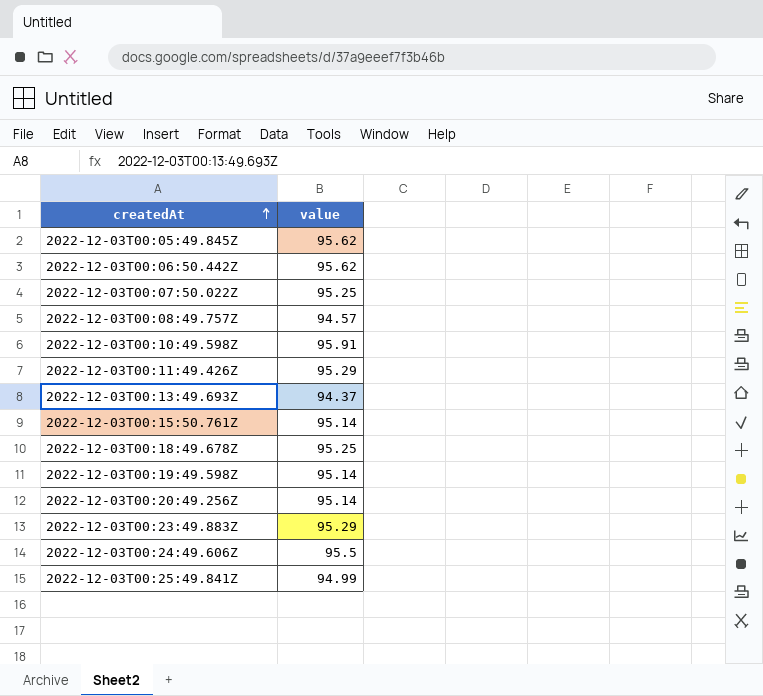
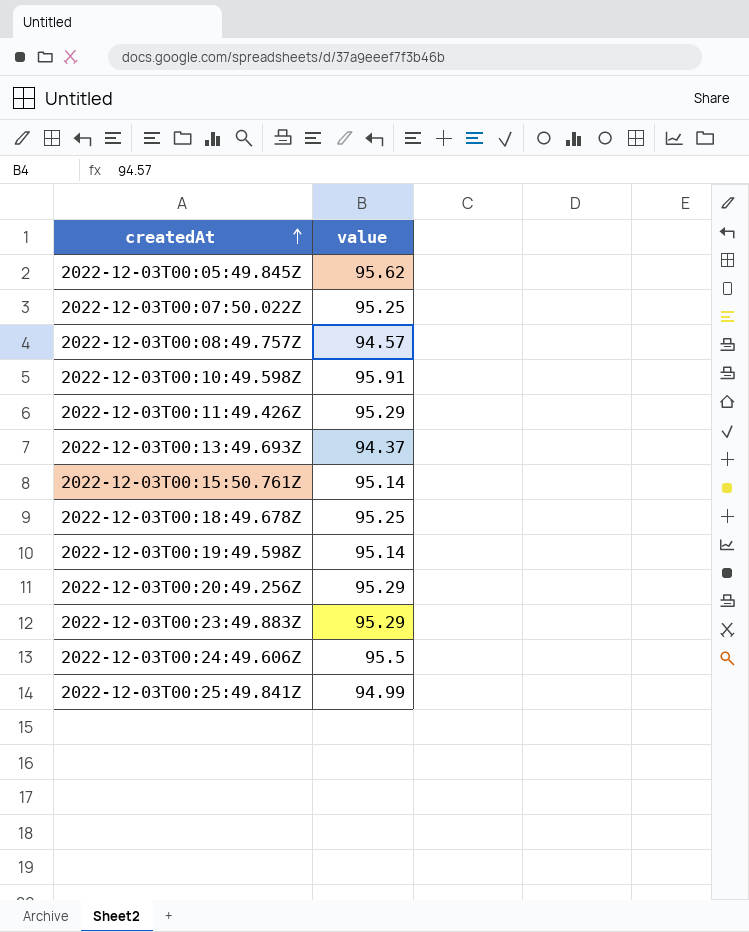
row 2022-12-03T00:06:50.442Z: 95.62 -> none
2022-12-03T00:20:49.256Z | value: 95.14 -> 95.29

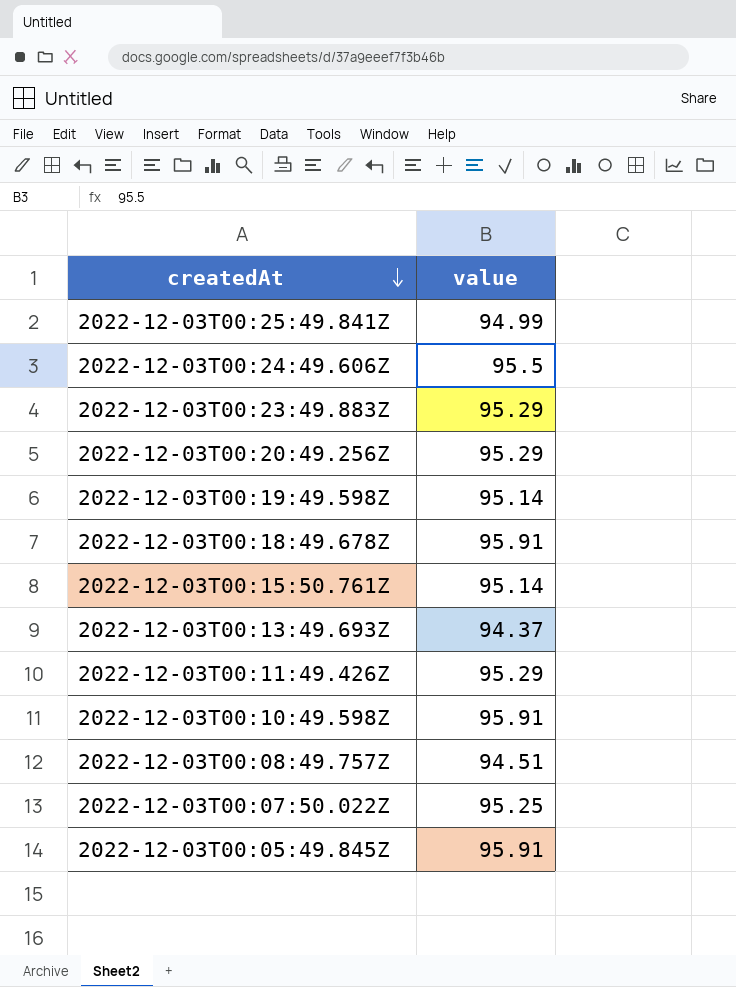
row order: createdAt ascending -> createdAt descending
2022-12-03T00:18:49.678Z | value: 95.25 -> 95.91
2022-12-03T00:08:49.757Z | value: 94.57 -> 94.51
2022-12-03T00:05:49.845Z | value: 95.62 -> 95.91

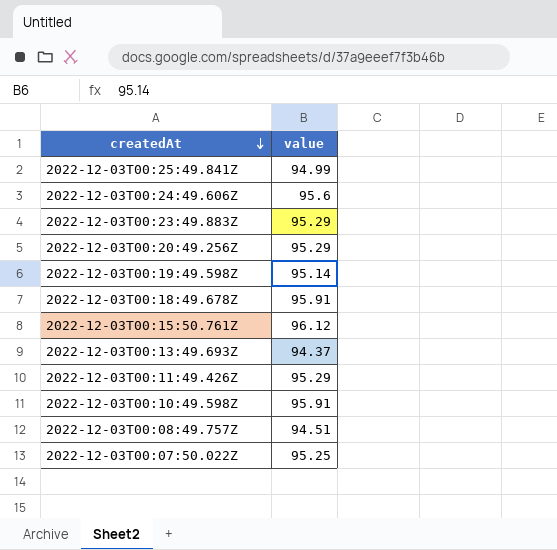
row 2022-12-03T00:05:49.845Z: 95.91 -> none
2022-12-03T00:24:49.606Z | value: 95.5 -> 95.6
2022-12-03T00:15:50.761Z | value: 95.14 -> 96.12

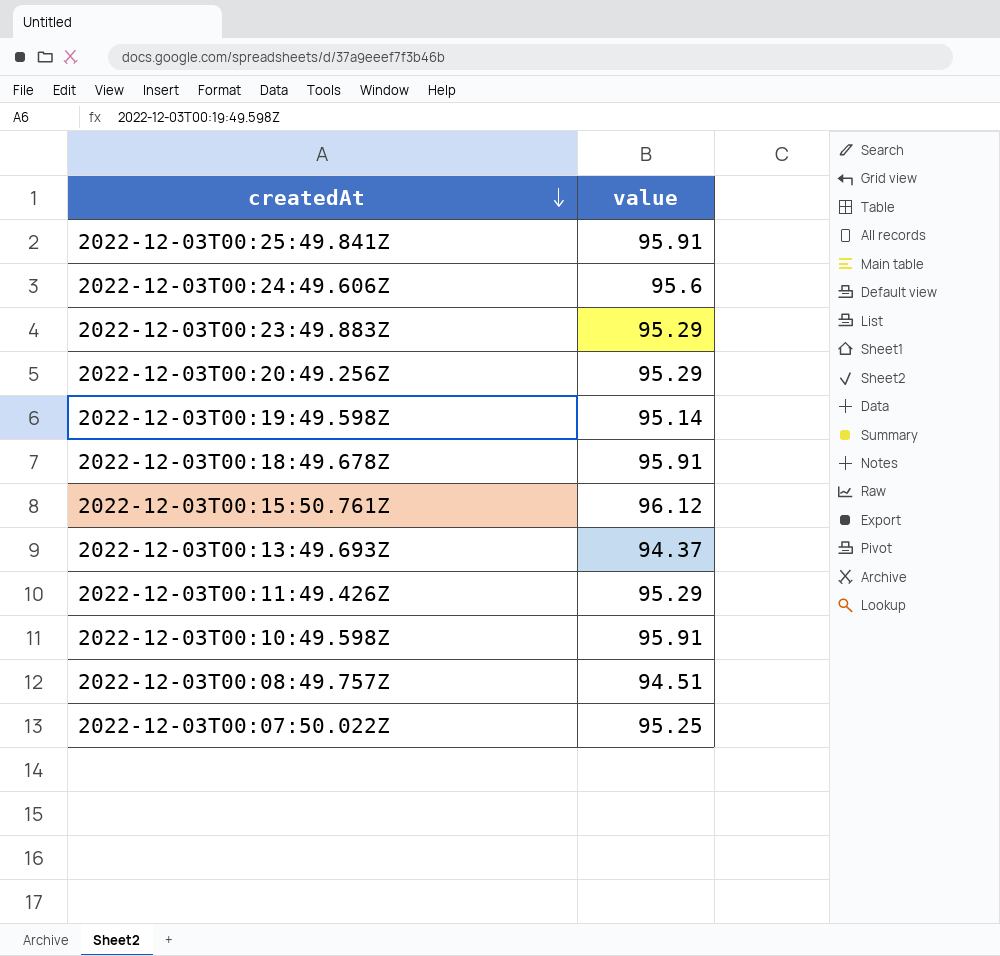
2022-12-03T00:25:49.841Z | value: 94.99 -> 95.91

